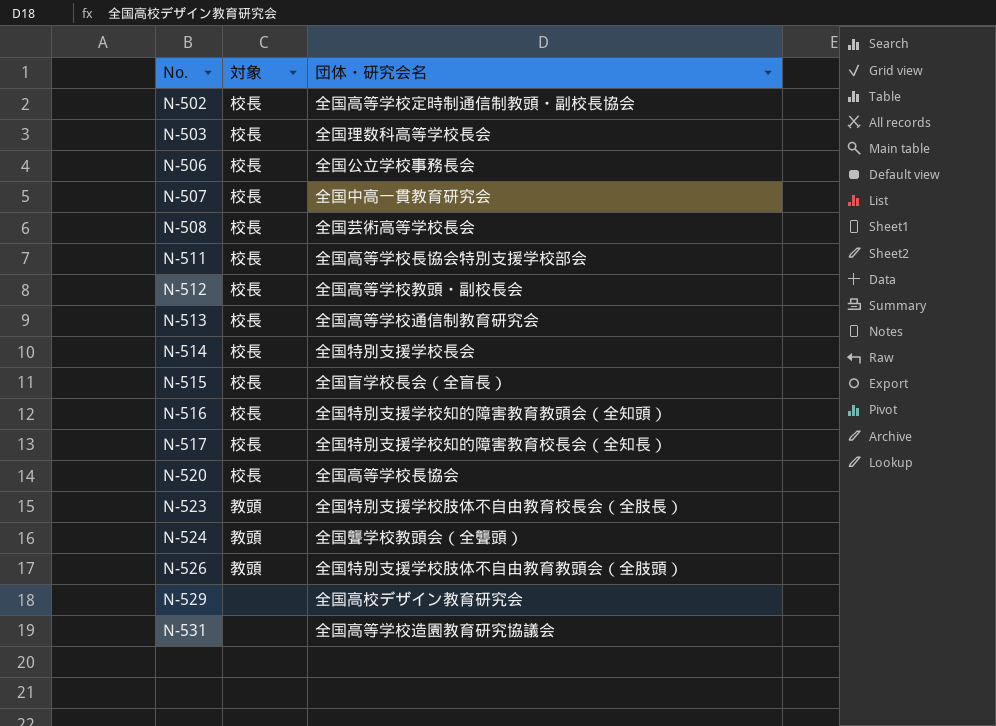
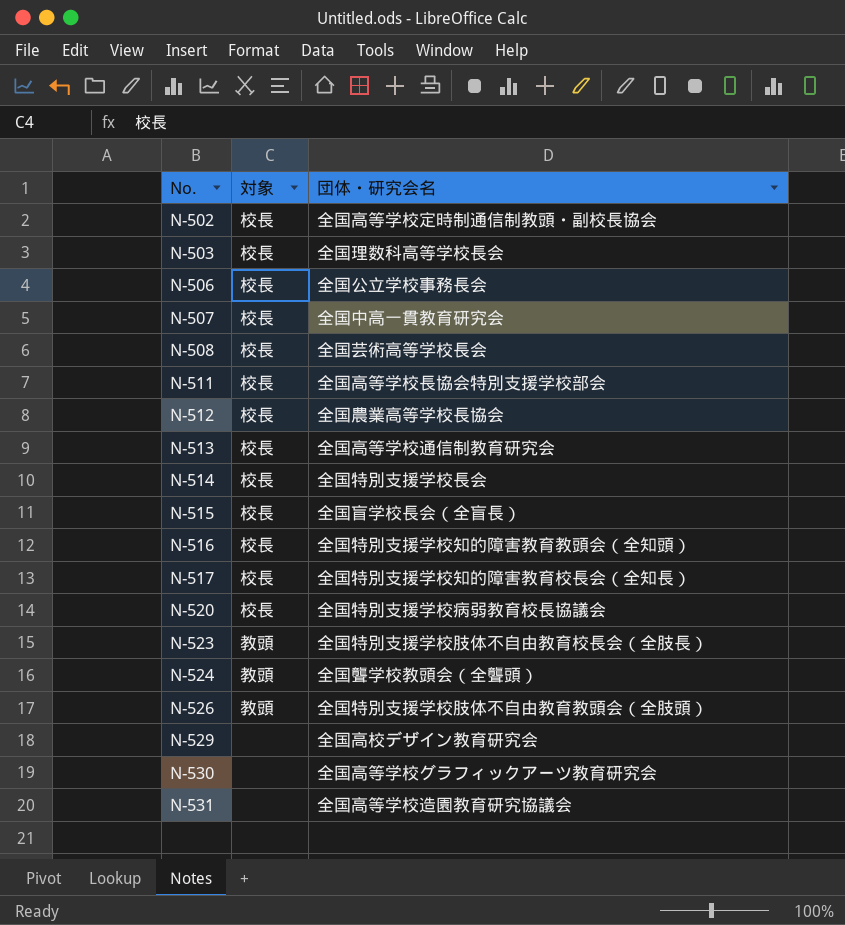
N-512 | 団体・研究会名: 全国高等学校教頭・副校長会 -> 全国農業高等学校長協会
N-520 | 団体・研究会名: 全国高等学校長協会 -> 全国特別支援学校病弱教育校長協議会
row N-530: none -> none | 全国高等学校グラフィックアーツ教育研究会

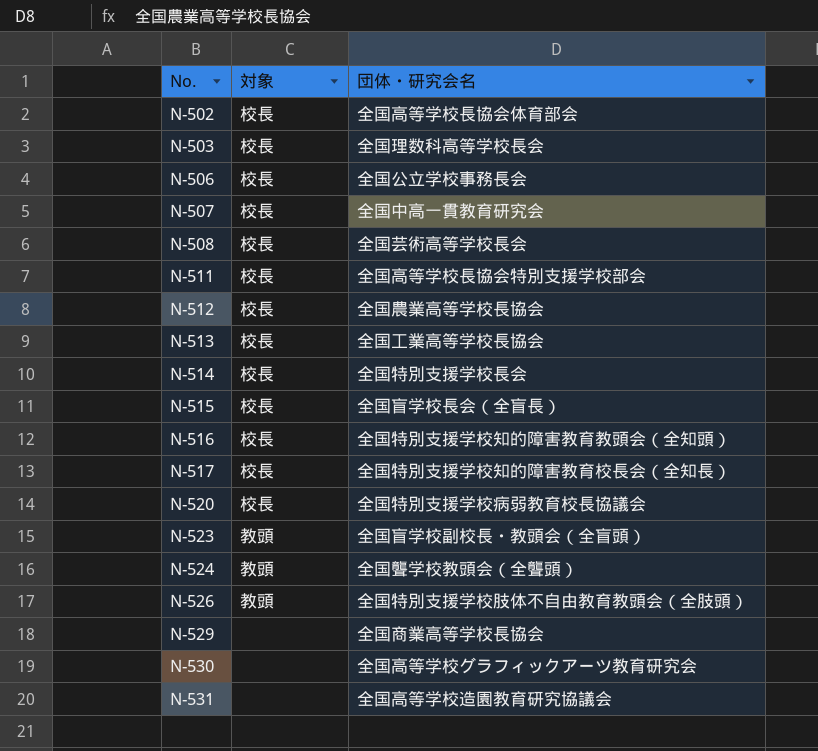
N-502 | 団体・研究会名: 全国高等学校定時制通信制教頭・副校長協会 -> 全国高等学校長協会体育部会
N-513 | 団体・研究会名: 全国高等学校通信制教育研究会 -> 全国工業高等学校長協会
N-523 | 団体・研究会名: 全国特別支援学校肢体不自由教育校長会（全肢長） -> 全国盲学校副校長・教頭会（全盲頭）
N-529 | 団体・研究会名: 全国高校デザイン教育研究会 -> 全国商業高等学校長協会

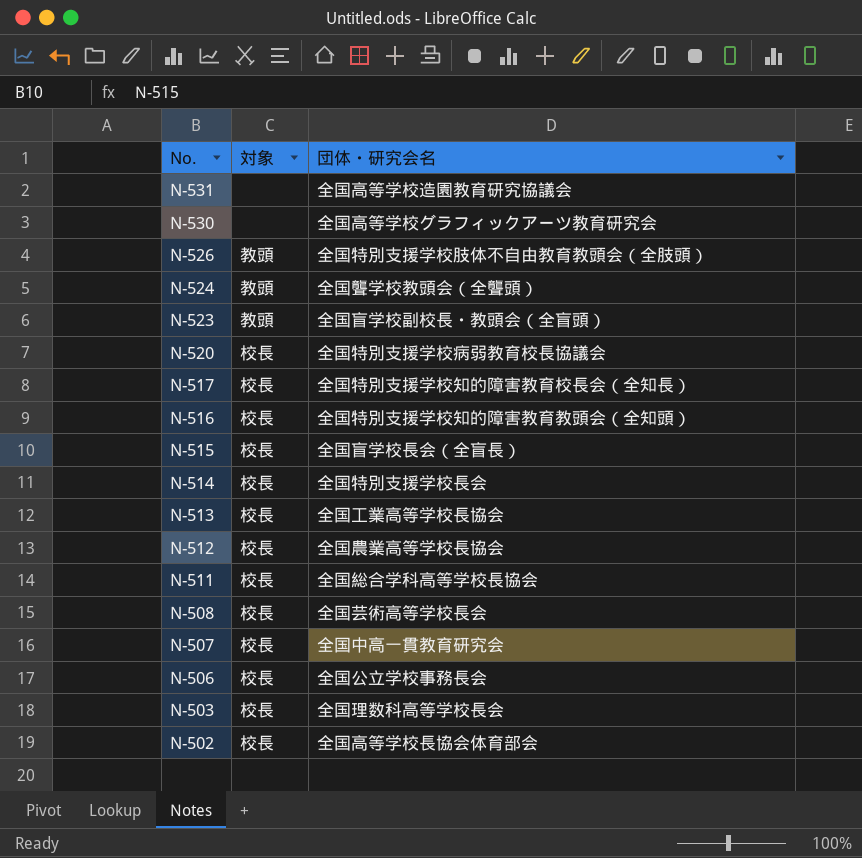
row order: No. ascending -> No. descending
row N-529: none | 全国商業高等学校長協会 -> none
N-511 | 団体・研究会名: 全国高等学校長協会特別支援学校部会 -> 全国総合学科高等学校長協会

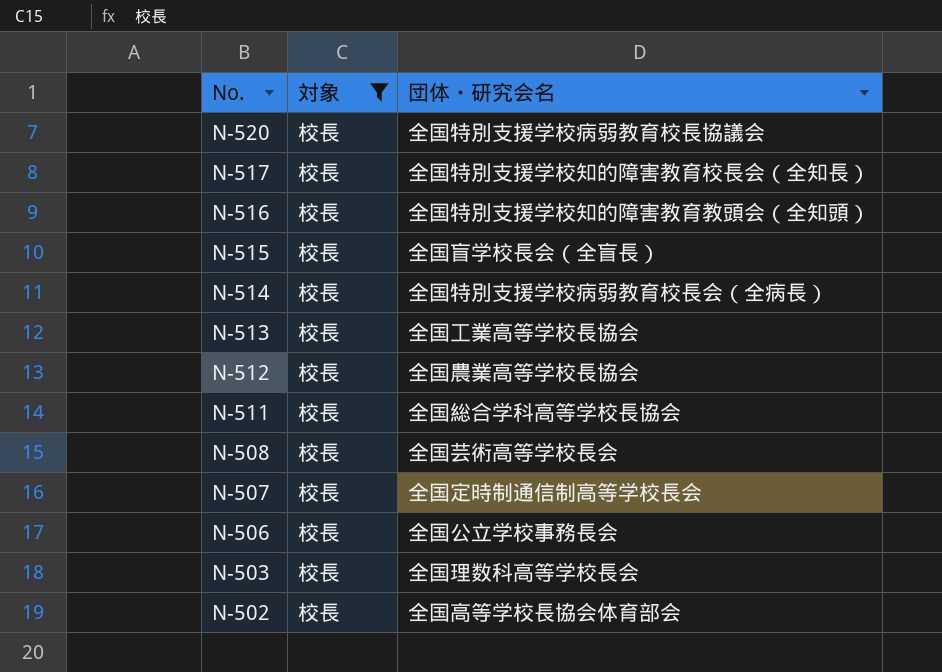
filter: none -> 対象 = 校長
N-514 | 団体・研究会名: 全国特別支援学校長会 -> 全国特別支援学校病弱教育校長会（全病長）
N-507 | 団体・研究会名: 全国中高一貫教育研究会 -> 全国定時制通信制高等学校長会

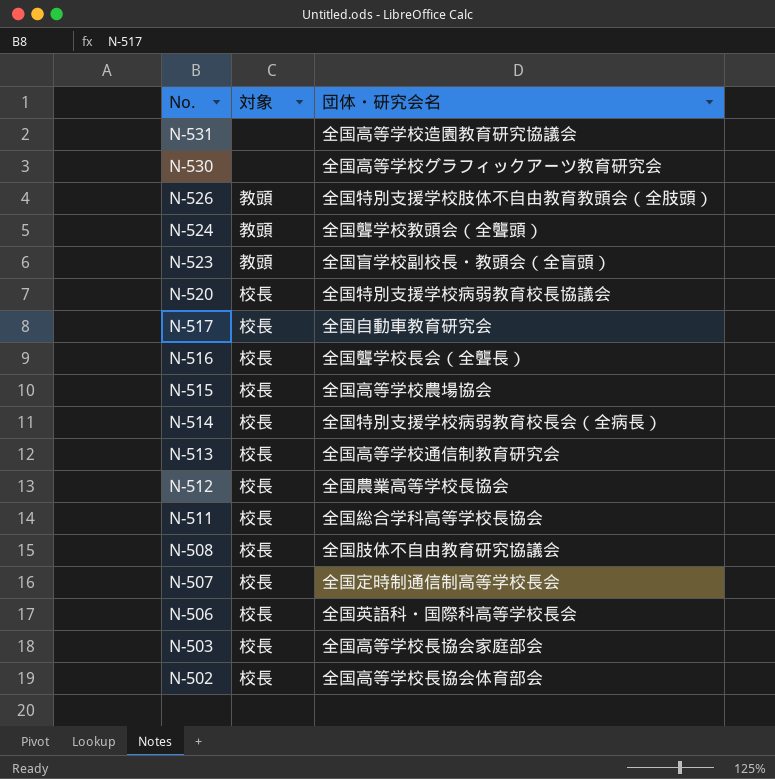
filter: 対象 = 校長 -> none
N-517 | 団体・研究会名: 全国特別支援学校知的障害教育校長会（全知長） -> 全国自動車教育研究会
N-516 | 団体・研究会名: 全国特別支援学校知的障害教育教頭会（全知頭） -> 全国聾学校長会（全聾長）
N-515 | 団体・研究会名: 全国盲学校長会（全盲長） -> 全国高等学校農場協会
N-513 | 団体・研究会名: 全国工業高等学校長協会 -> 全国高等学校通信制教育研究会
N-508 | 団体・研究会名: 全国芸術高等学校長会 -> 全国肢体不自由教育研究協議会
N-506 | 団体・研究会名: 全国公立学校事務長会 -> 全国英語科・国際科高等学校長会
N-503 | 団体・研究会名: 全国理数科高等学校長会 -> 全国高等学校長協会家庭部会

